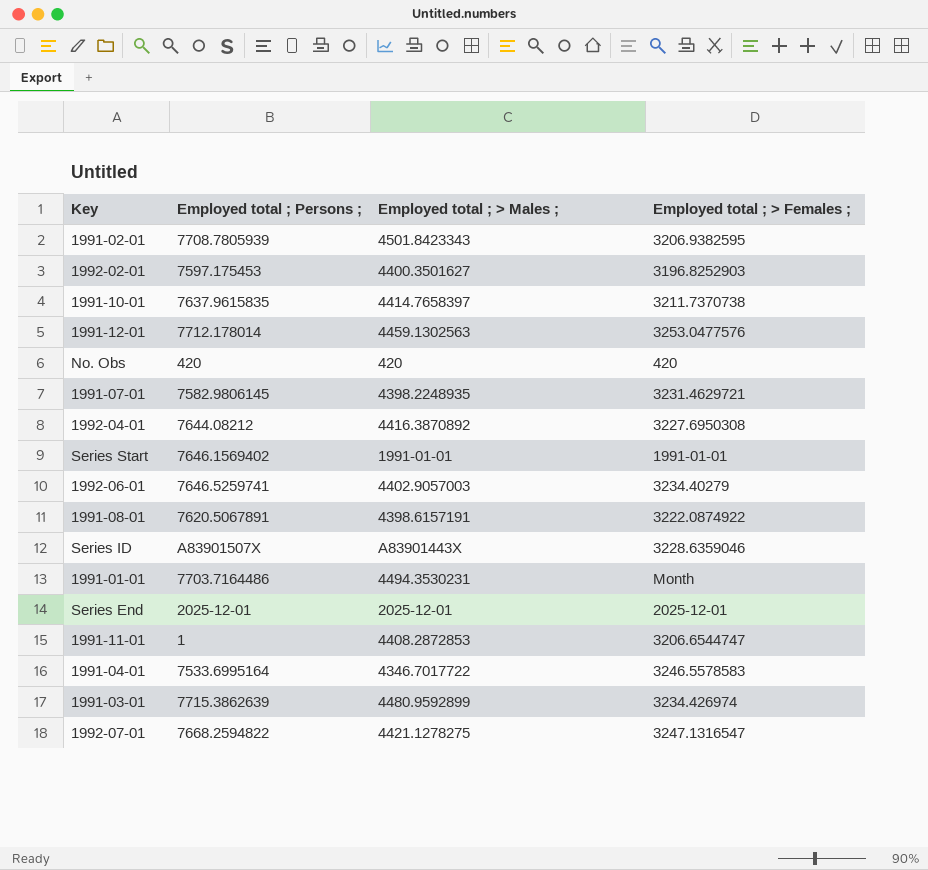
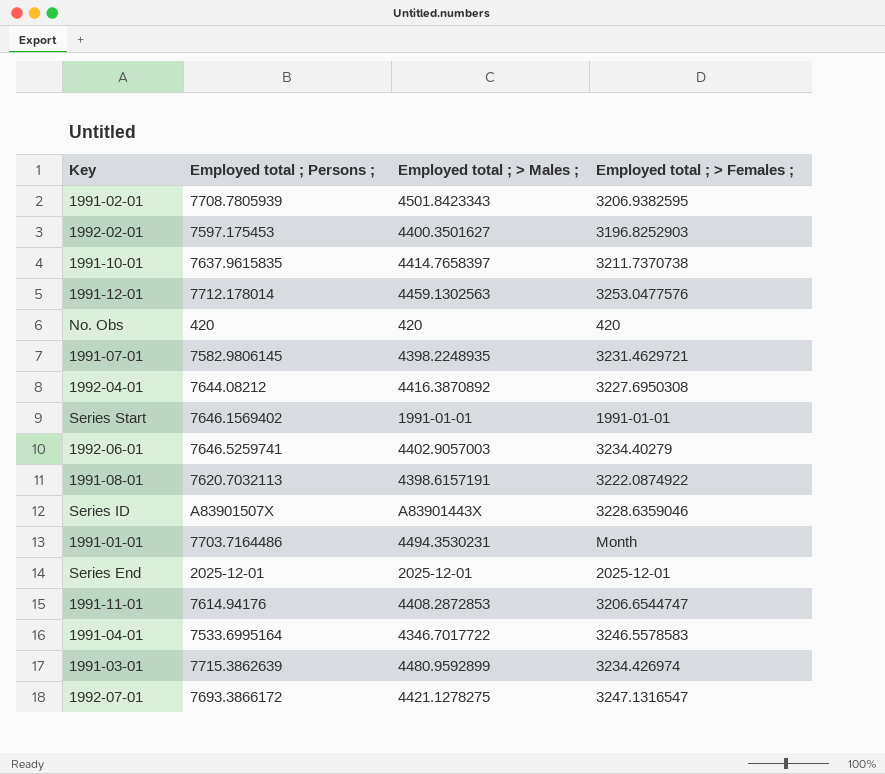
1991-08-01 | Employed total ; Persons ;: 7620.5067891 -> 7620.7032113
1991-11-01 | Employed total ; Persons ;: 1 -> 7614.94176
1992-07-01 | Employed total ; Persons ;: 7668.2594822 -> 7693.3866172

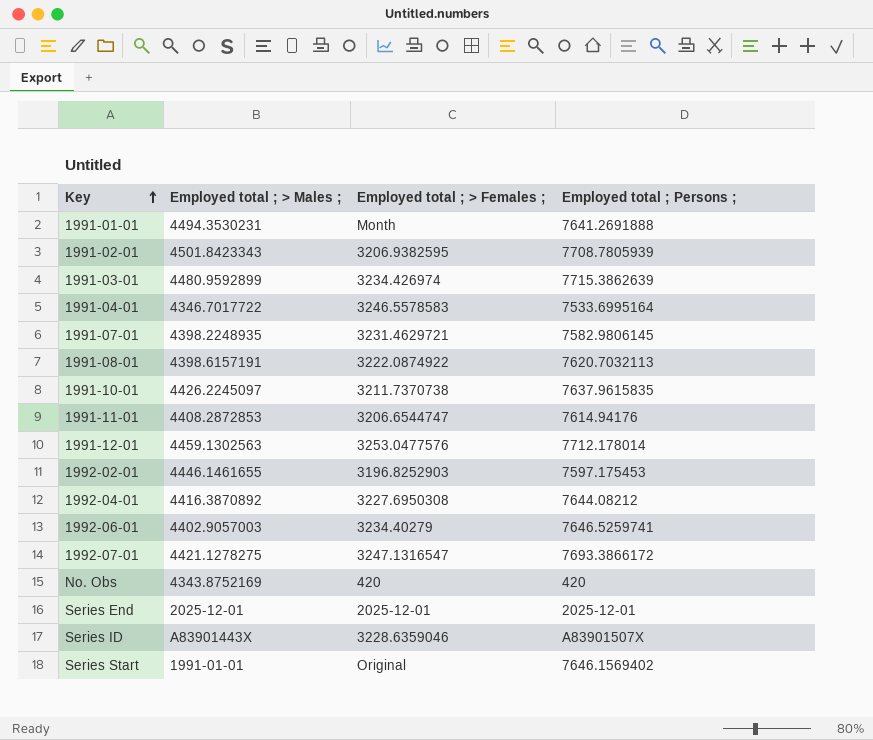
row order: none -> Key ascending
column Employed total ; Persons ; | position: 2 -> 4
1991-01-01 | Employed total ; Persons ;: 7703.7164486 -> 7641.2691888
1991-10-01 | Employed total ; > Males ;: 4414.7658397 -> 4426.2245097
1992-02-01 | Employed total ; > Males ;: 4400.3501627 -> 4446.1461655
No. Obs | Employed total ; > Males ;: 420 -> 4343.8752169
Series Start | Employed total ; > Females ;: 1991-01-01 -> Original

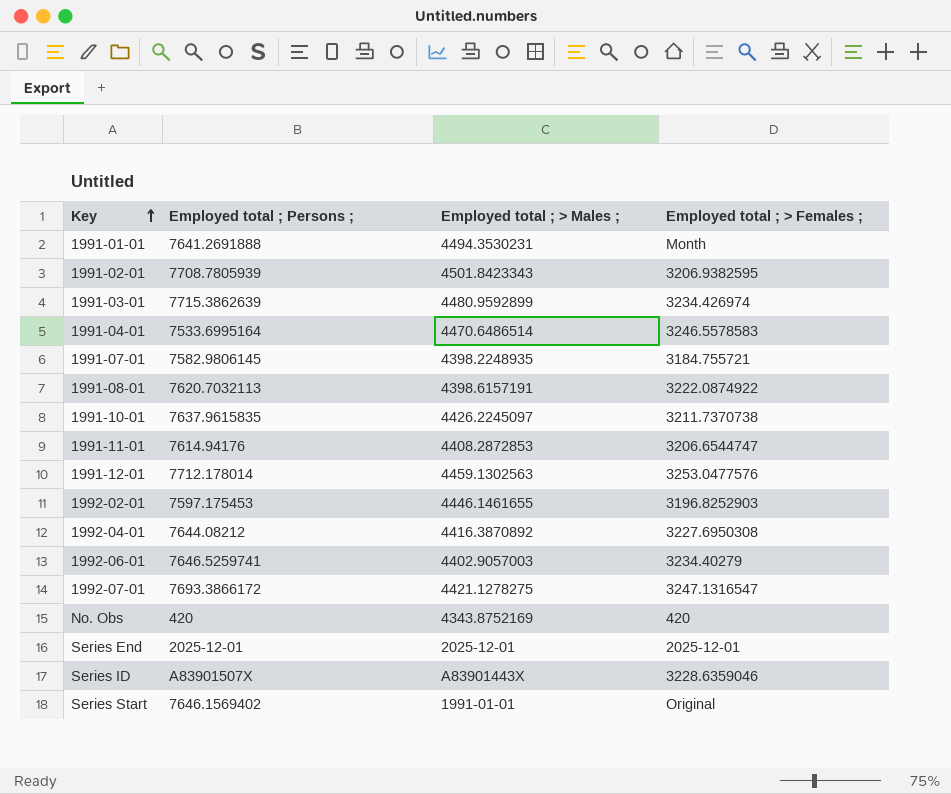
column Employed total ; Persons ; | position: 4 -> 2
1991-04-01 | Employed total ; > Males ;: 4346.7017722 -> 4470.6486514
1991-07-01 | Employed total ; > Females ;: 3231.4629721 -> 3184.755721

